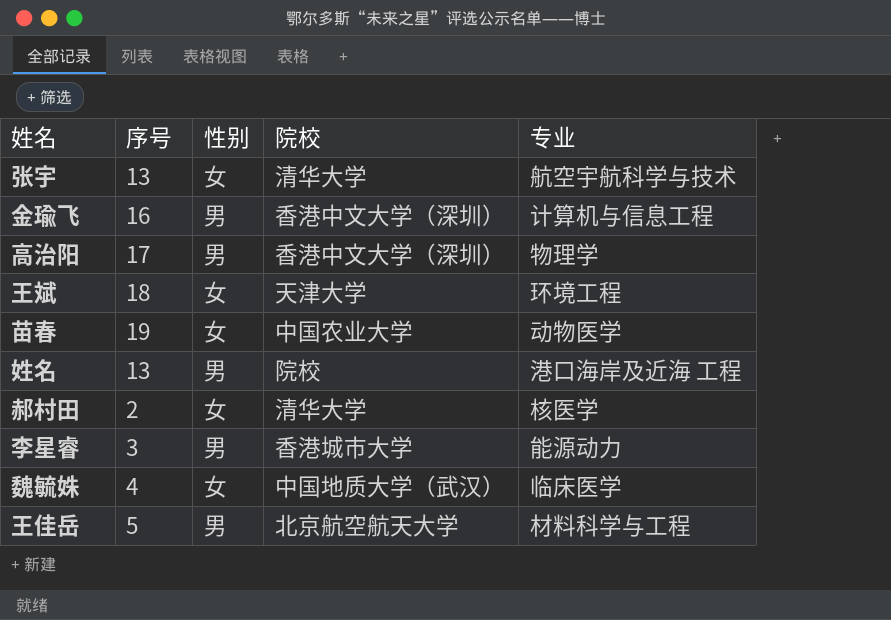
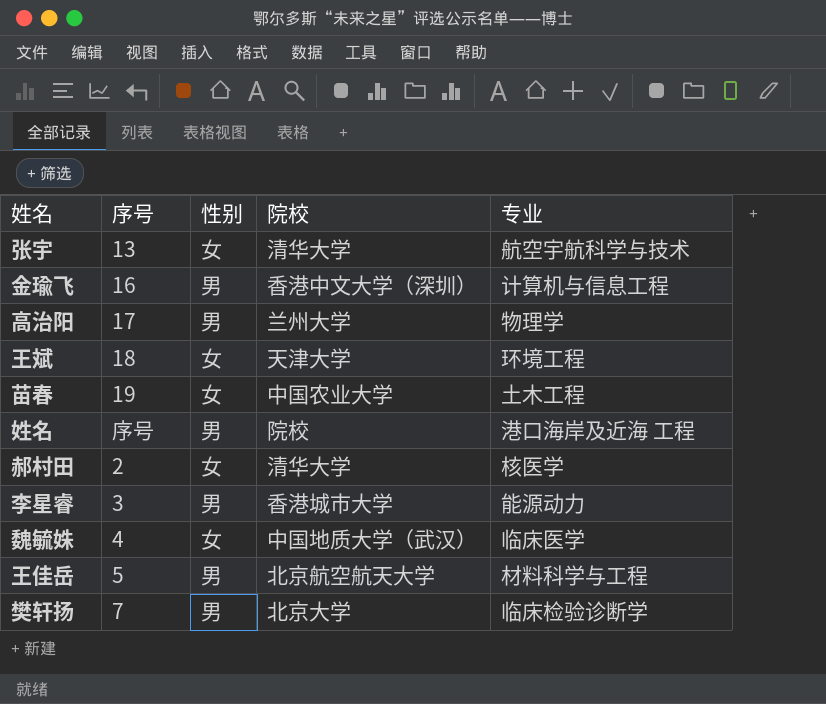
高治阳 | 院校: 香港中文大学（深圳） -> 兰州大学
苗春 | 专业: 动物医学 -> 土木工程
姓名 | 序号: 13 -> 序号
row 樊轩扬: none -> 7 | 男 | 北京大学 | 临床检验诊断学

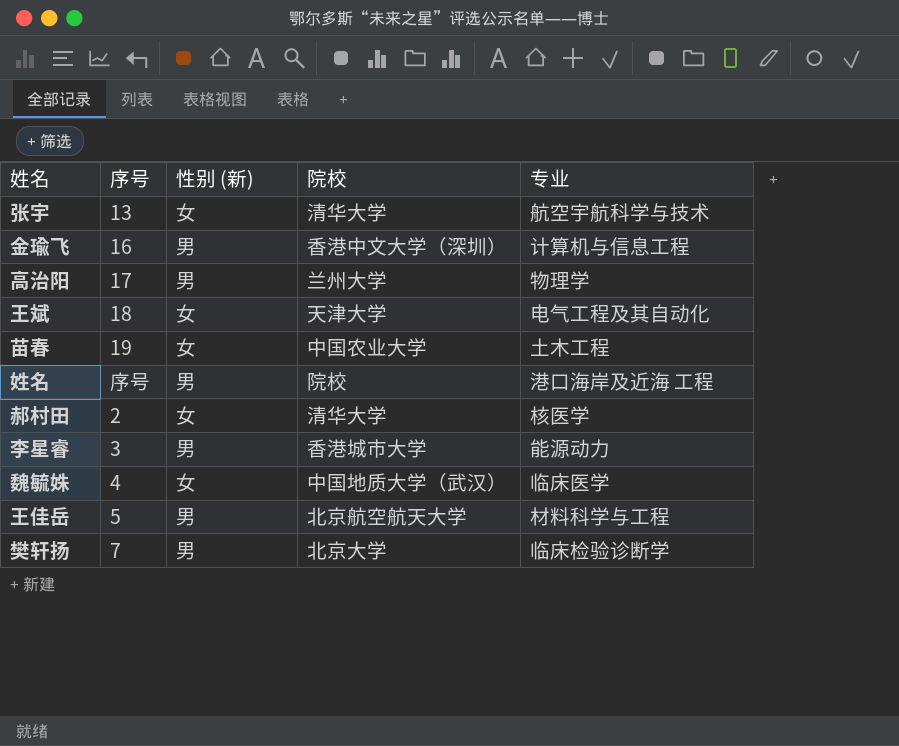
column name: 性别 -> 性别 (新)
王斌 | 专业: 环境工程 -> 电气工程及其自动化

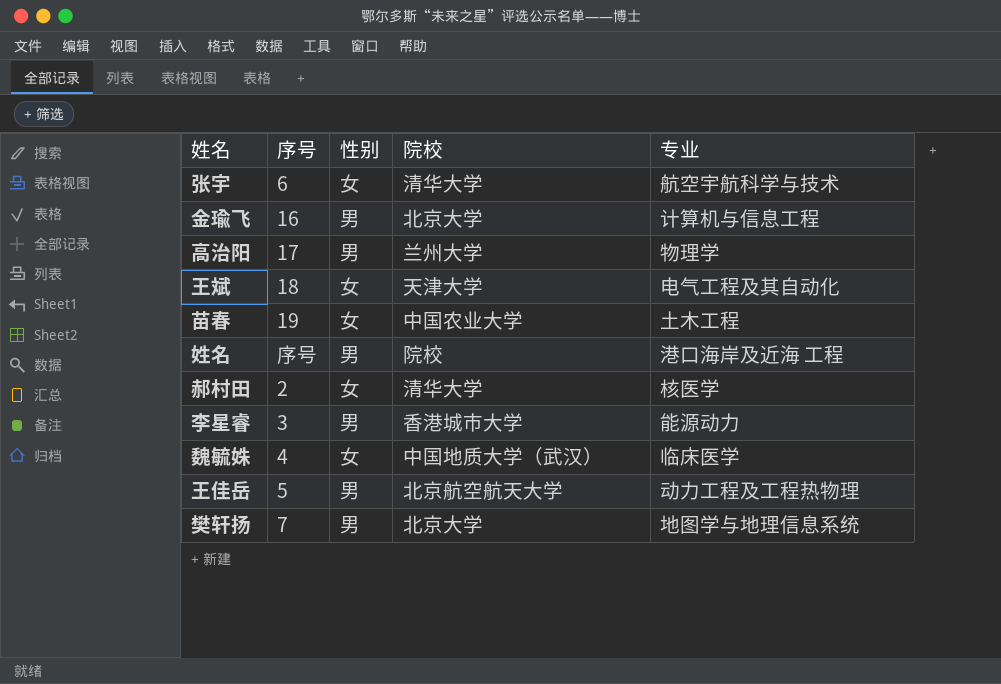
column name: 性别 (新) -> 性别
张宇 | 序号: 13 -> 6
金瑜飞 | 院校: 香港中文大学（深圳） -> 北京大学
王佳岳 | 专业: 材料科学与工程 -> 动力工程及工程热物理
樊轩扬 | 专业: 临床检验诊断学 -> 地图学与地理信息系统

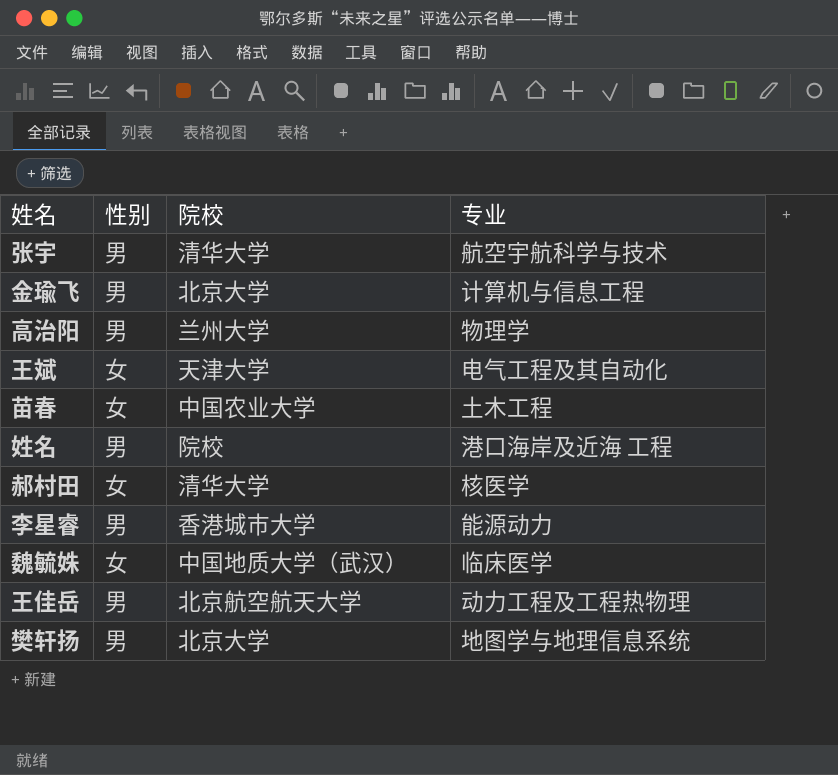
column 序号 | position: 2 -> none
张宇 | 性别: 女 -> 男

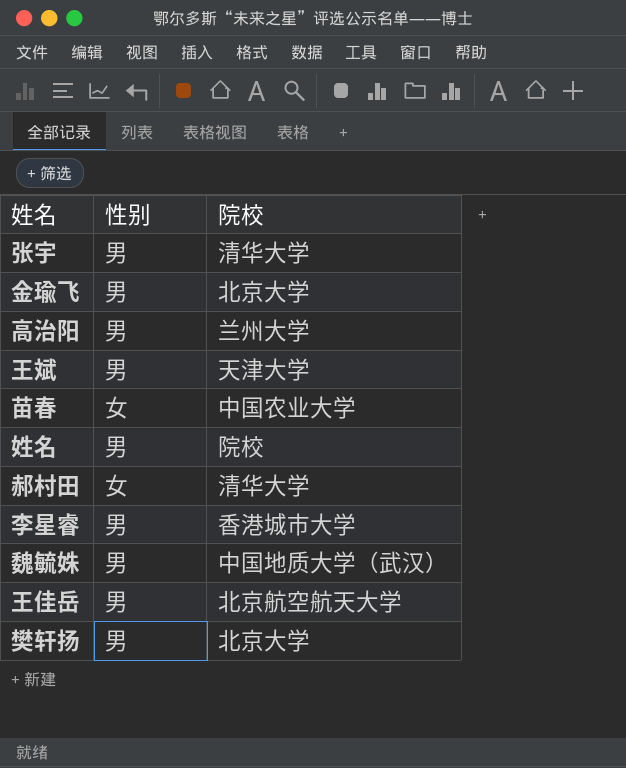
column 专业 | position: 4 -> none
王斌 | 性别: 女 -> 男
魏毓姝 | 性别: 女 -> 男

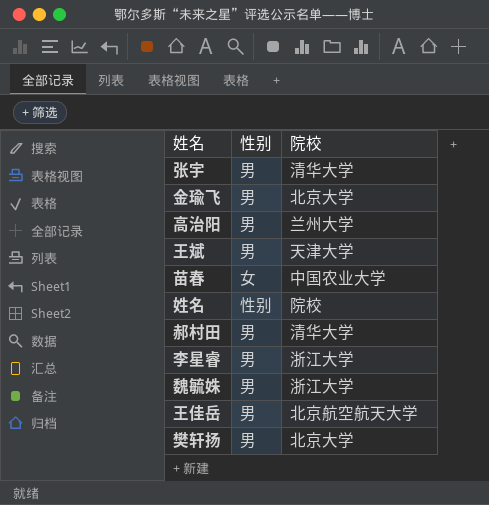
姓名 | 性别: 男 -> 性别
郝村田 | 性别: 女 -> 男
李星睿 | 院校: 香港城市大学 -> 浙江大学
魏毓姝 | 院校: 中国地质大学（武汉） -> 浙江大学

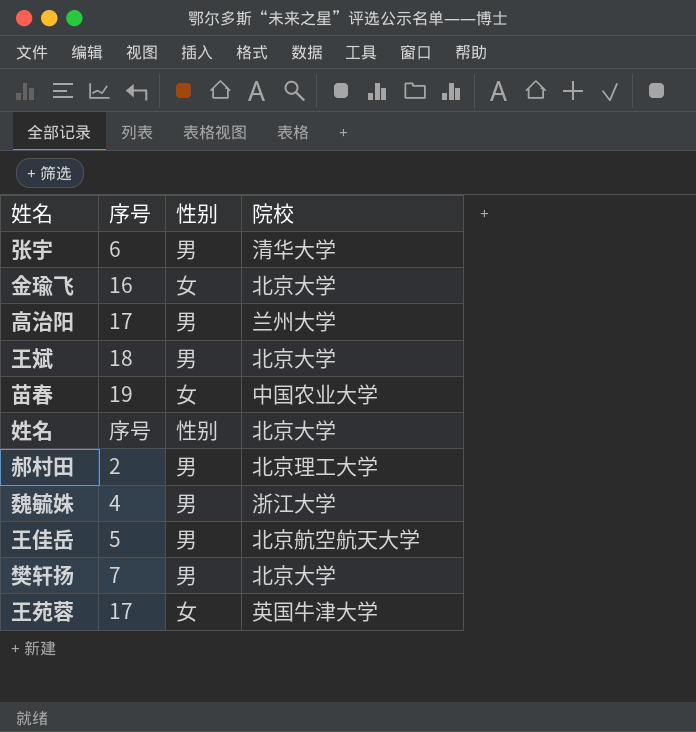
column 序号 | position: none -> 2
row 李星睿: 男 | 浙江大学 -> none
金瑜飞 | 性别: 男 -> 女
王斌 | 院校: 天津大学 -> 北京大学
姓名 | 院校: 院校 -> 北京大学
郝村田 | 院校: 清华大学 -> 北京理工大学
row 王苑蓉: none -> 17 | 女 | 英国牛津大学

